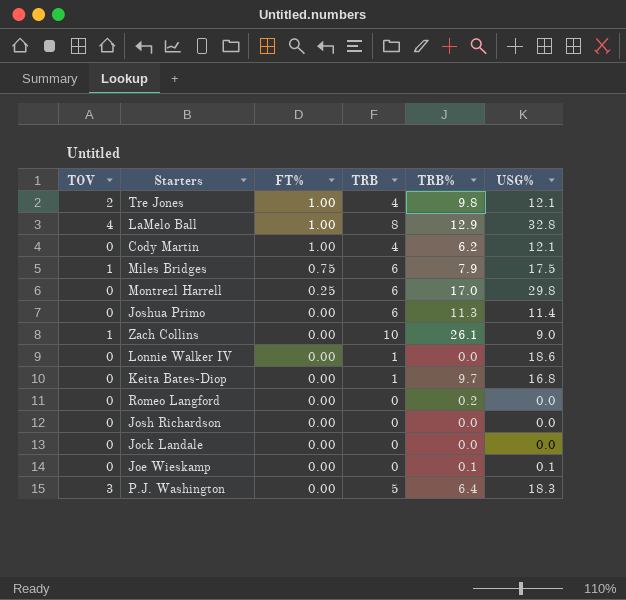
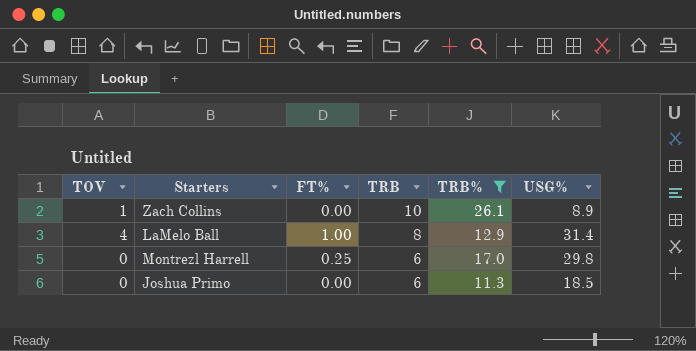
filter: none -> TRB% >= 11.3
row order: FT% descending -> TRB descending
Zach Collins | USG%: 9.0 -> 8.9
LaMelo Ball | USG%: 32.8 -> 31.4
Joshua Primo | USG%: 11.4 -> 18.5

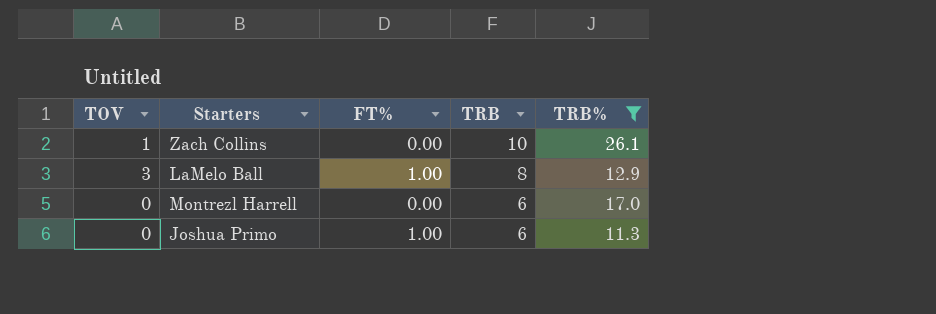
column USG% | position: 6 -> none
LaMelo Ball | TOV: 4 -> 3
Montrezl Harrell | FT%: 0.25 -> 0.00
Joshua Primo | FT%: 0.00 -> 1.00

